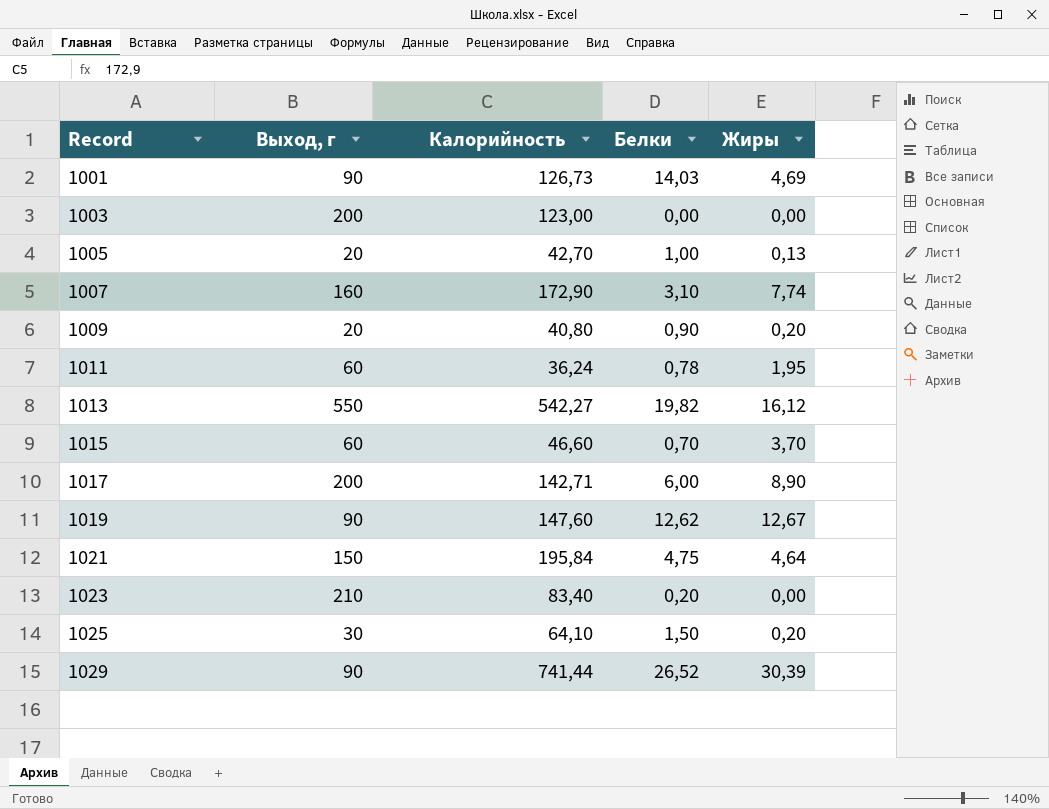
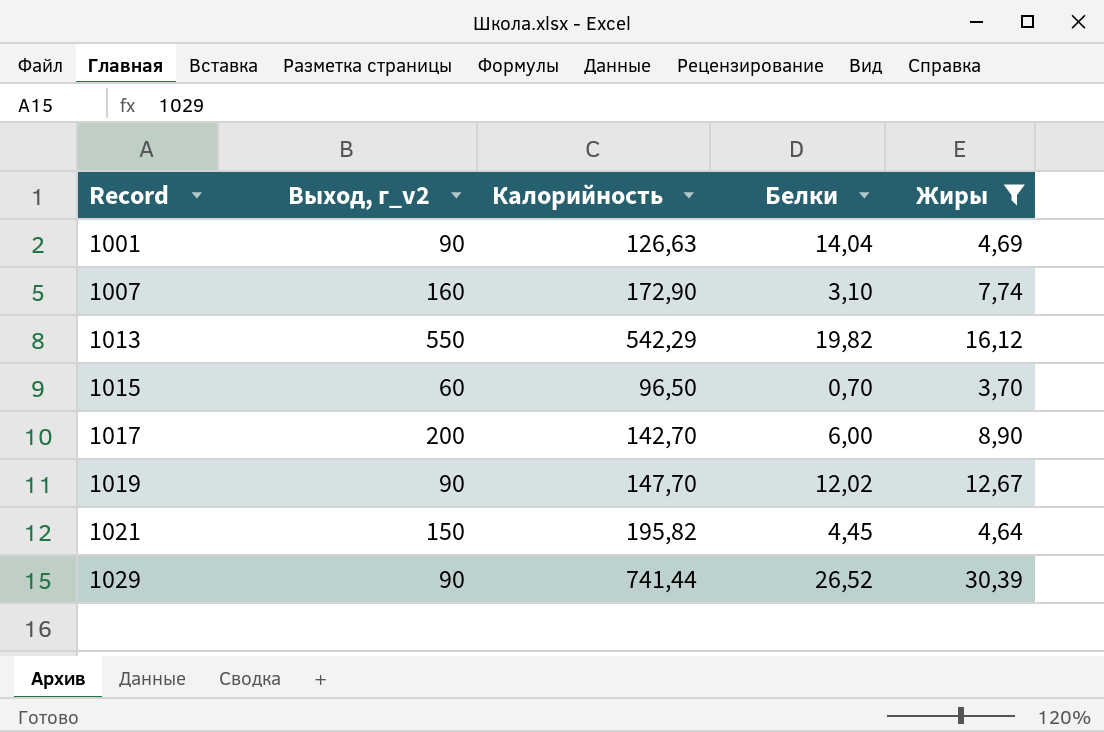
filter: none -> Жиры >= 3,70
column name: Выход, г -> Выход, г_v2
1001 | Калорийность: 126,73 -> 126,63
1001 | Белки: 14,03 -> 14,04
1013 | Калорийность: 542,27 -> 542,29
1015 | Калорийность: 46,60 -> 96,50
1017 | Калорийность: 142,71 -> 142,70
1019 | Калорийность: 147,60 -> 147,70
1019 | Белки: 12,62 -> 12,02
1021 | Калорийность: 195,84 -> 195,82
1021 | Белки: 4,75 -> 4,45

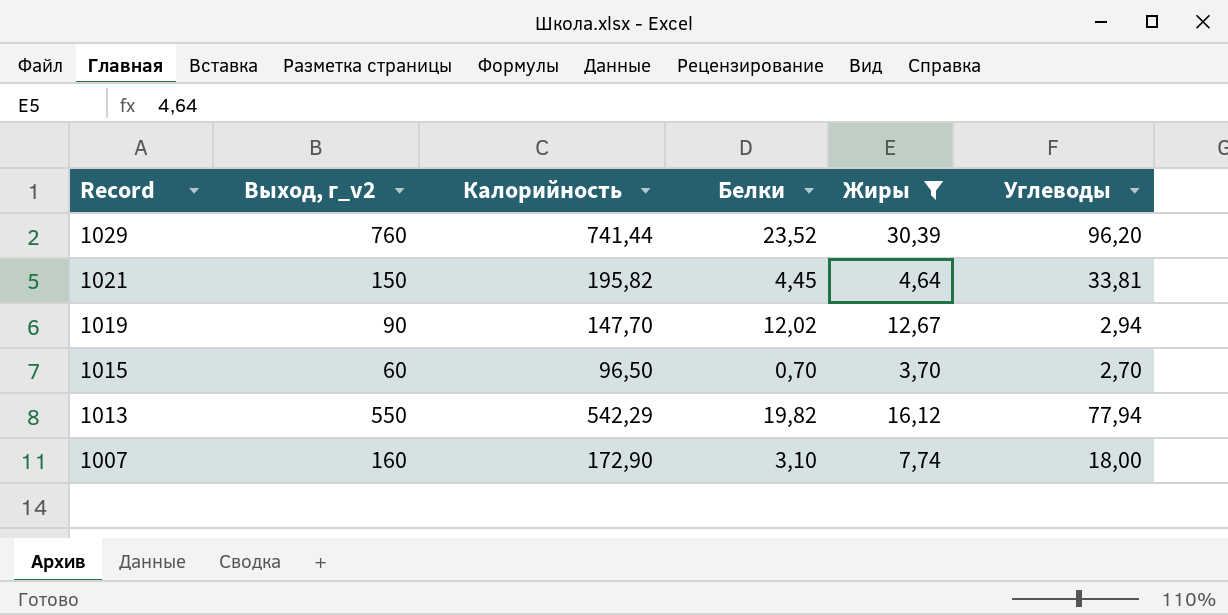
row order: Record ascending -> Record descending
column Углеводы | position: none -> 6
row 1001: 90 | 126,63 | 14,04 | 4,69 -> none
row 1017: 200 | 142,70 | 6,00 | 8,90 -> none
1029 | Выход, г_v2: 90 -> 760
1029 | Белки: 26,52 -> 23,52

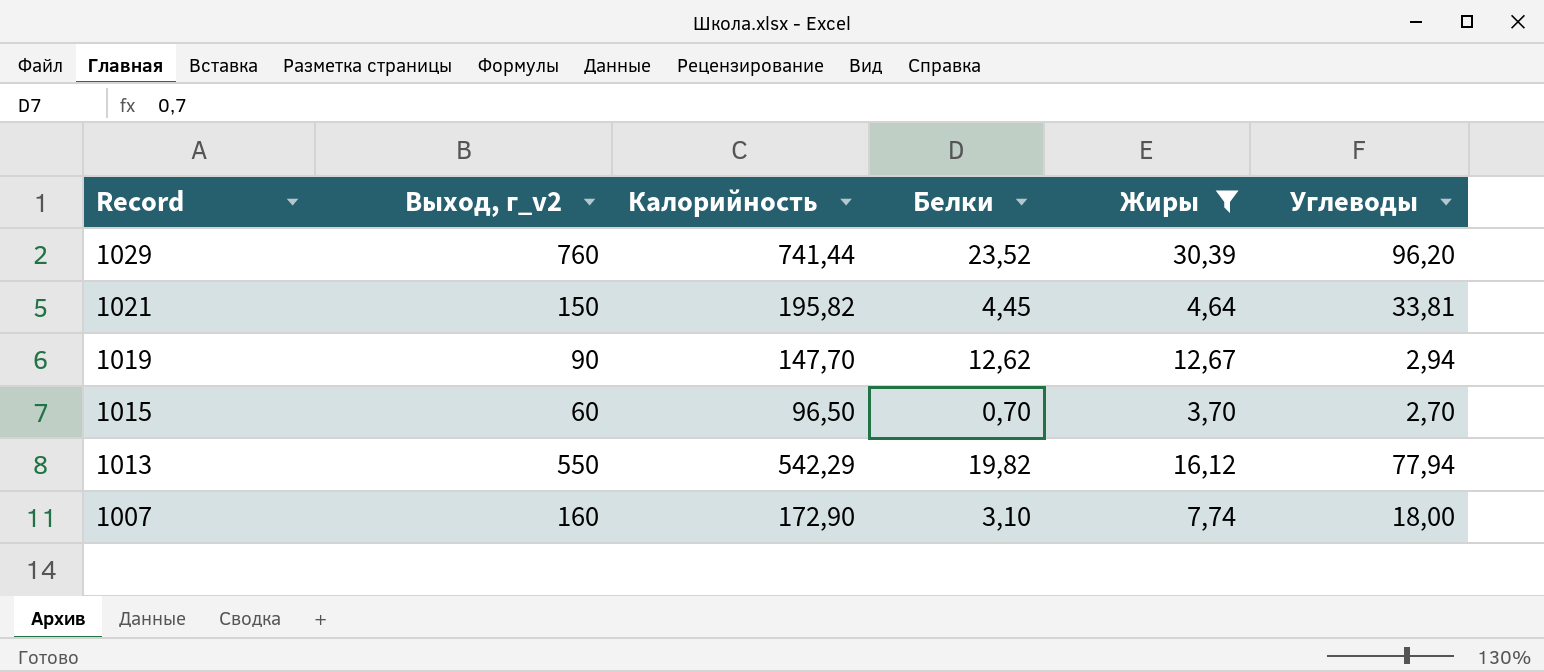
1019 | Белки: 12,02 -> 12,62

